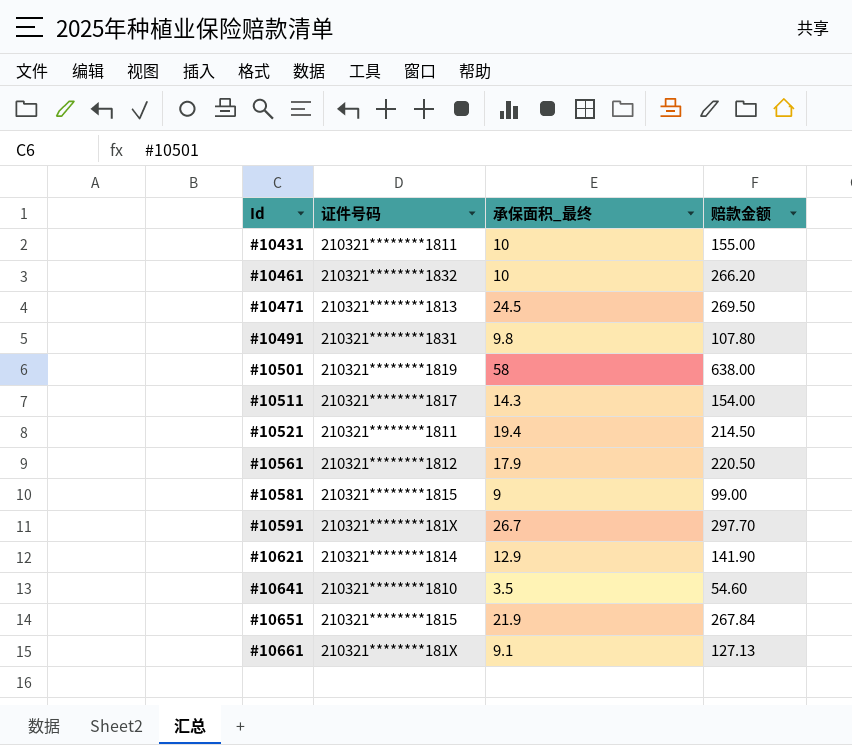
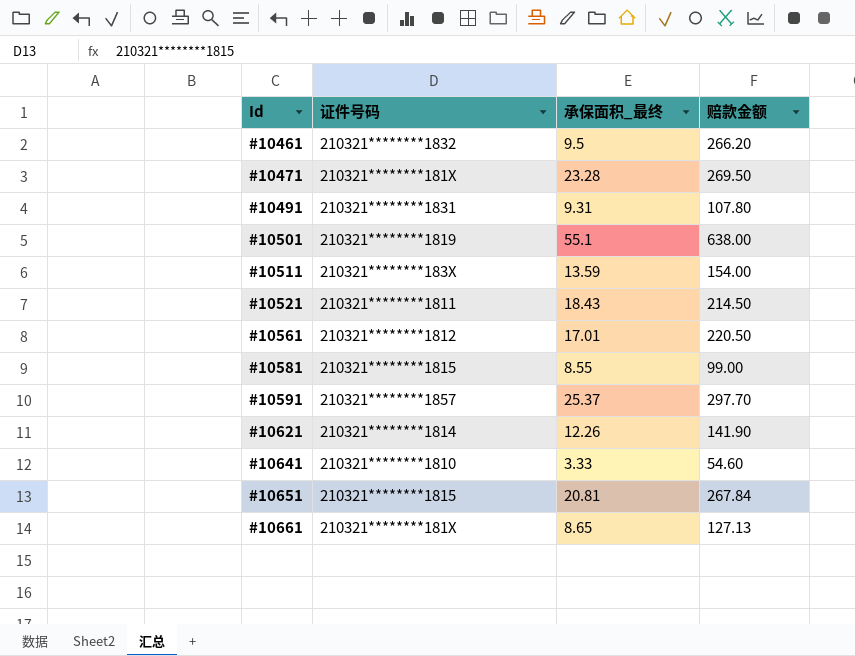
row #10431: 210321********1811 | 10 | 155.00 -> none
#10461 | 承保面积_最终: 10 -> 9.5
#10471 | 证件号码: 210321********1813 -> 210321********181X
#10471 | 承保面积_最终: 24.5 -> 23.28
#10491 | 承保面积_最终: 9.8 -> 9.31
#10501 | 承保面积_最终: 58 -> 55.1
#10511 | 证件号码: 210321********1817 -> 210321********183X
#10511 | 承保面积_最终: 14.3 -> 13.59
#10521 | 承保面积_最终: 19.4 -> 18.43
#10561 | 承保面积_最终: 17.9 -> 17.01
#10581 | 承保面积_最终: 9 -> 8.55
#10591 | 证件号码: 210321********181X -> 210321********1857
#10591 | 承保面积_最终: 26.7 -> 25.37
#10621 | 承保面积_最终: 12.9 -> 12.26
#10641 | 承保面积_最终: 3.5 -> 3.33
#10651 | 承保面积_最终: 21.9 -> 20.81
#10661 | 承保面积_最终: 9.1 -> 8.65

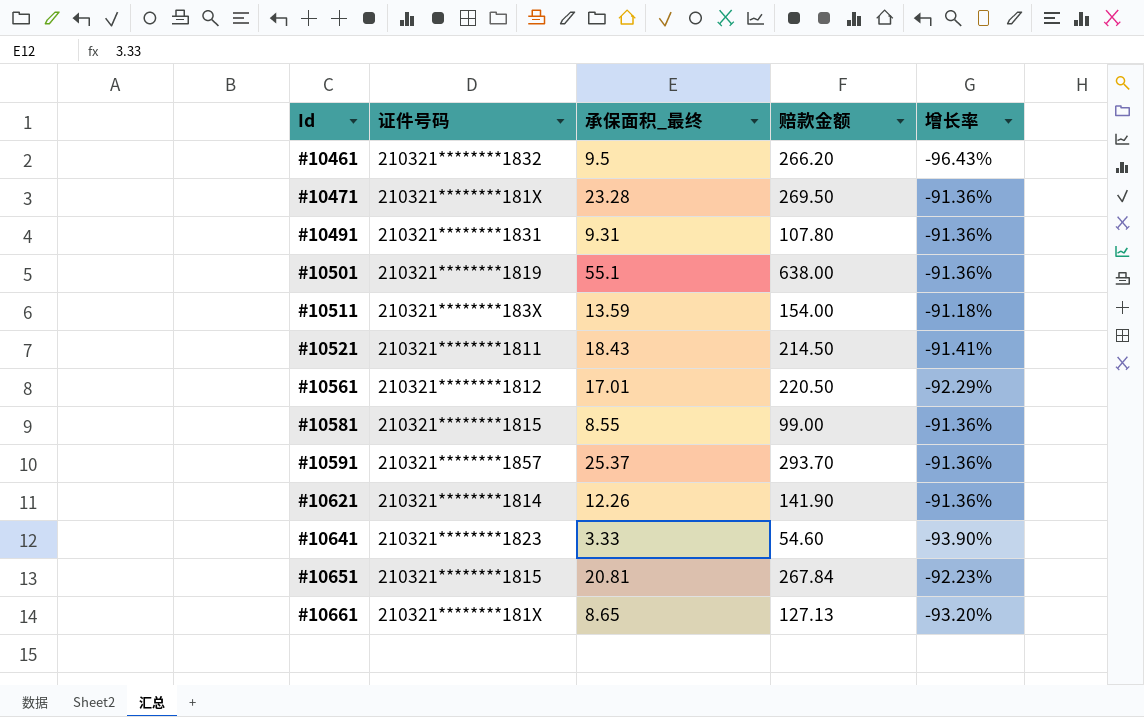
column 增长率 | formula: none -> ([承保面积_最终] - [赔款金额]) / [赔款金额]
#10591 | 赔款金额: 297.70 -> 293.70
#10641 | 证件号码: 210321********1810 -> 210321********1823

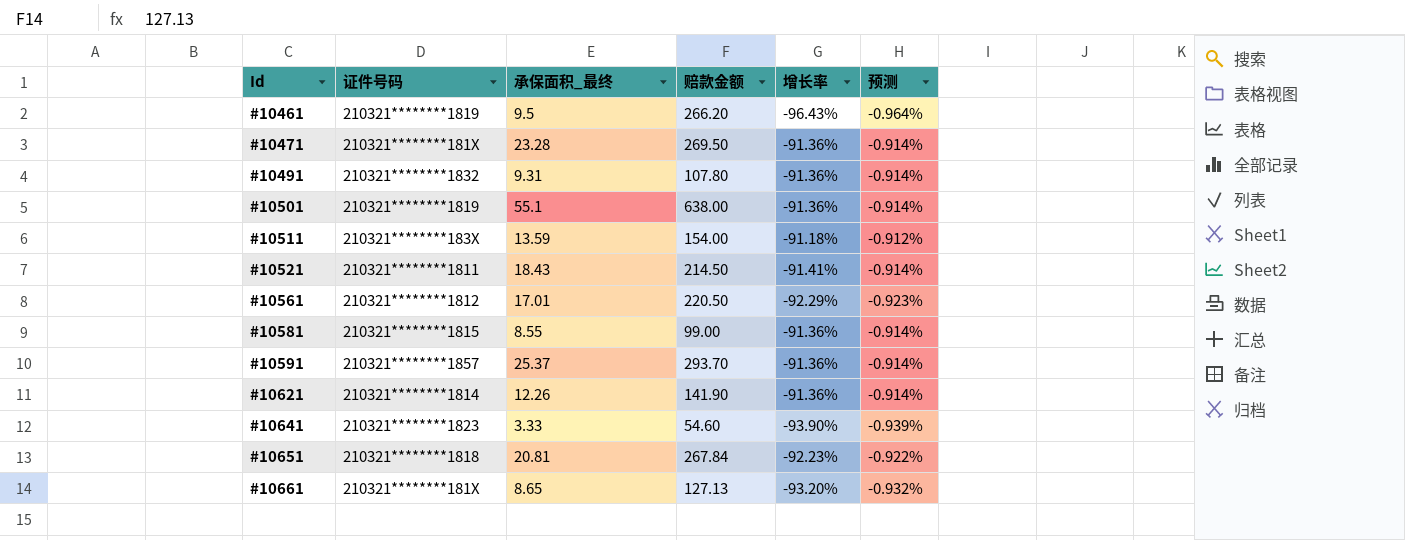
column 预测 | formula: none -> [增长率] * 0.01
#10461 | 证件号码: 210321********1832 -> 210321********1819
#10491 | 证件号码: 210321********1831 -> 210321********1832
#10651 | 证件号码: 210321********1815 -> 210321********1818

